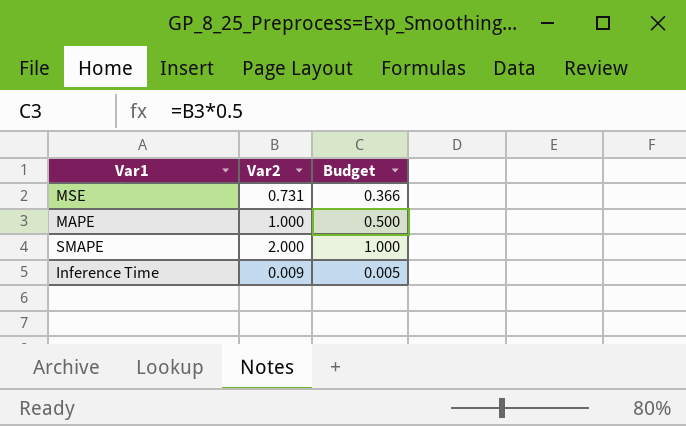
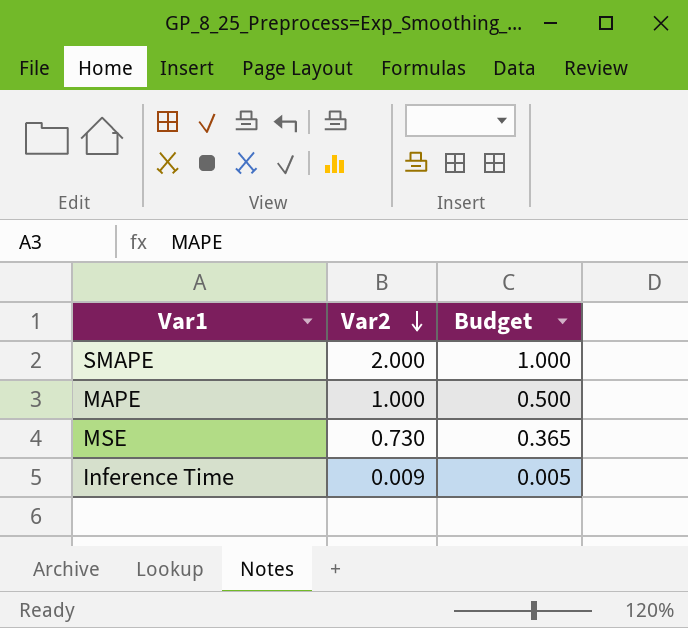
row order: none -> Var2 descending
MSE | Var2: 0.731 -> 0.730
MSE | Budget: 0.366 -> 0.365

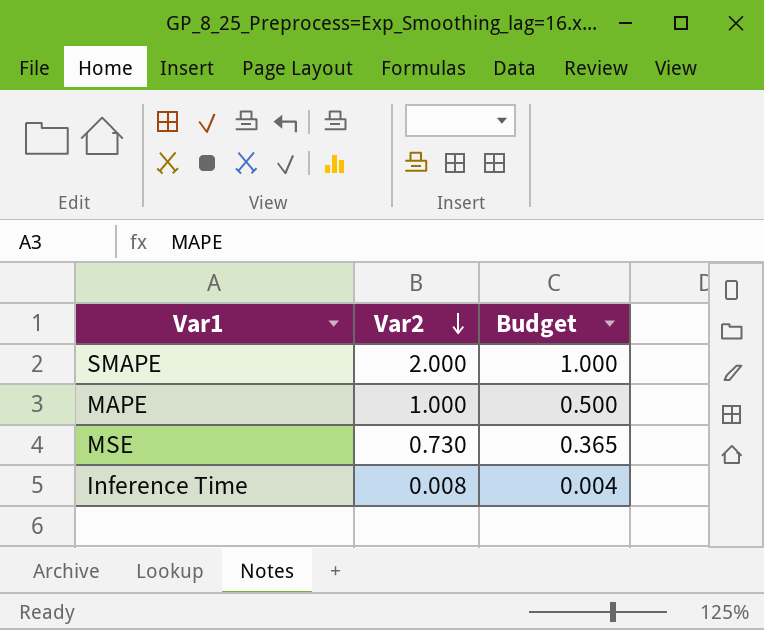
Inference Time | Var2: 0.009 -> 0.008
Inference Time | Budget: 0.005 -> 0.004

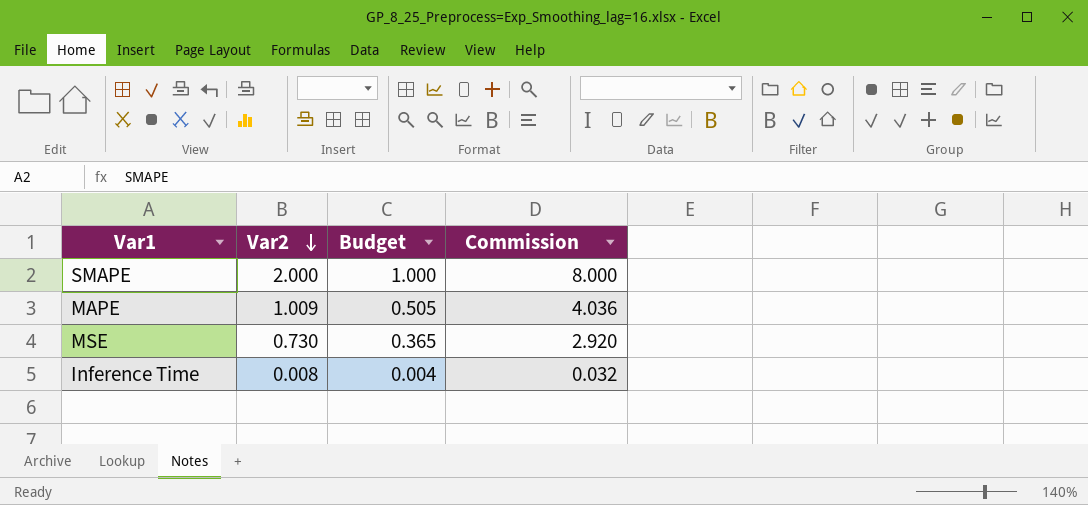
column Commission | formula: none -> [Var2] * 4
MAPE | Var2: 1.000 -> 1.009
MAPE | Budget: 0.500 -> 0.505

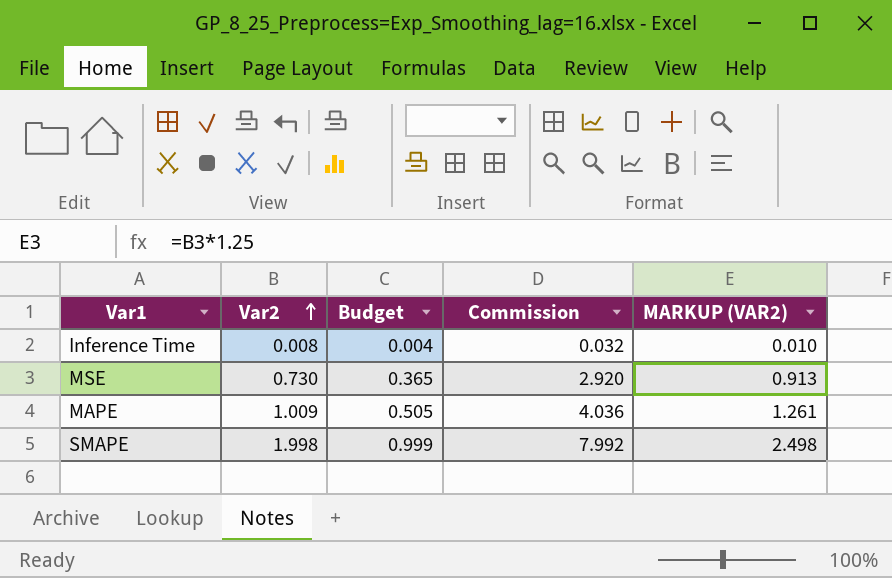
row order: Var2 descending -> Var2 ascending
column MARKUP (VAR2) | formula: none -> [Var2] * 1.25
SMAPE | Var2: 2.000 -> 1.998
SMAPE | Budget: 1.000 -> 0.999
SMAPE | Commission: 8.000 -> 7.992

